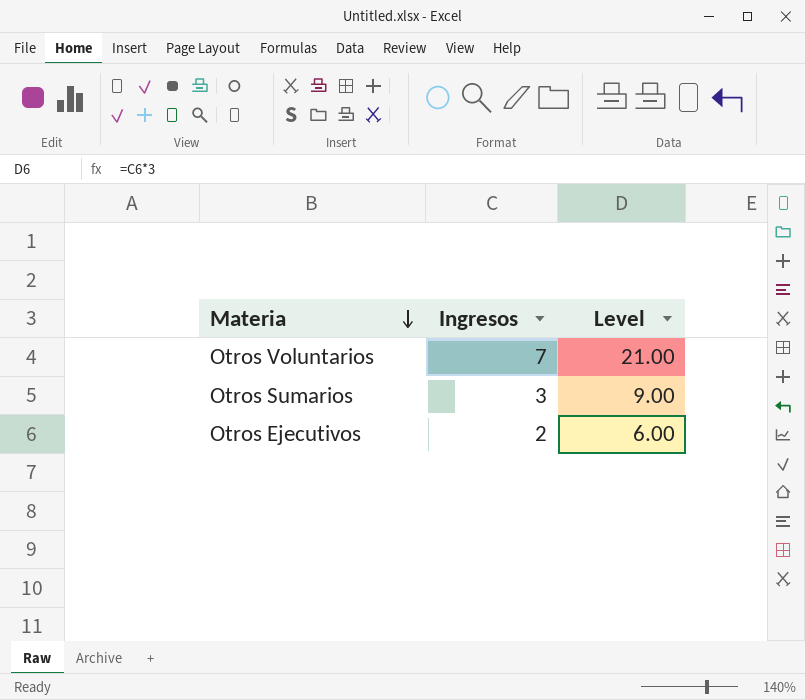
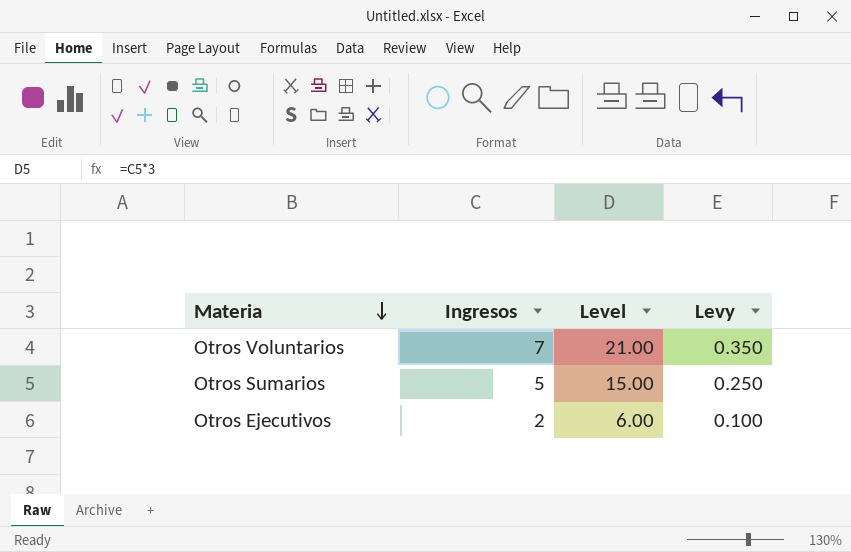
column Levy | formula: none -> [Ingresos] * 0.05
Otros Sumarios | Ingresos: 3 -> 5
Otros Sumarios | Level: 9.00 -> 15.00

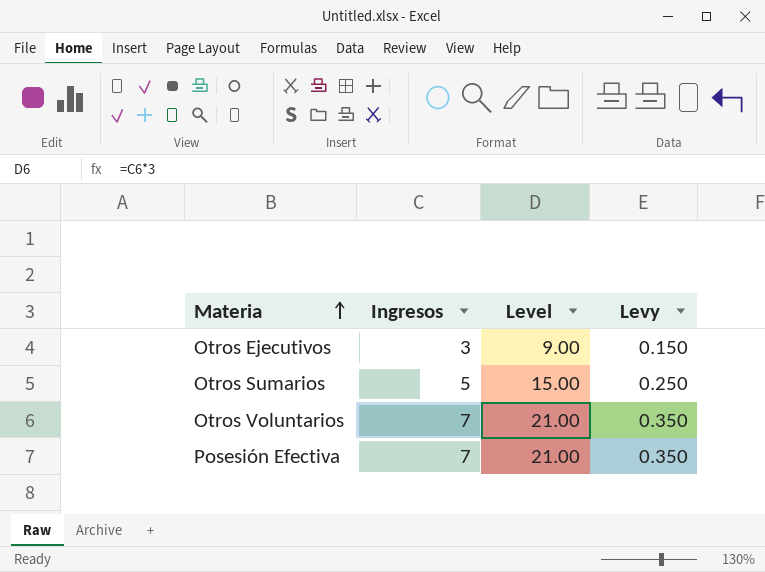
row order: Materia descending -> Materia ascending
Otros Ejecutivos | Ingresos: 2 -> 3
Otros Ejecutivos | Level: 6.00 -> 9.00
Otros Ejecutivos | Levy: 0.100 -> 0.150
row Posesión Efectiva: none -> 7 | 21.00 | 0.350

